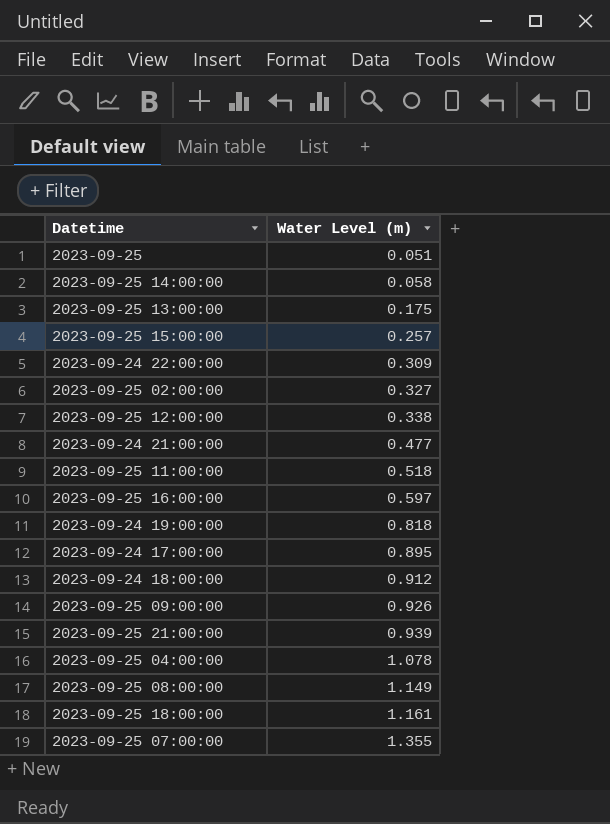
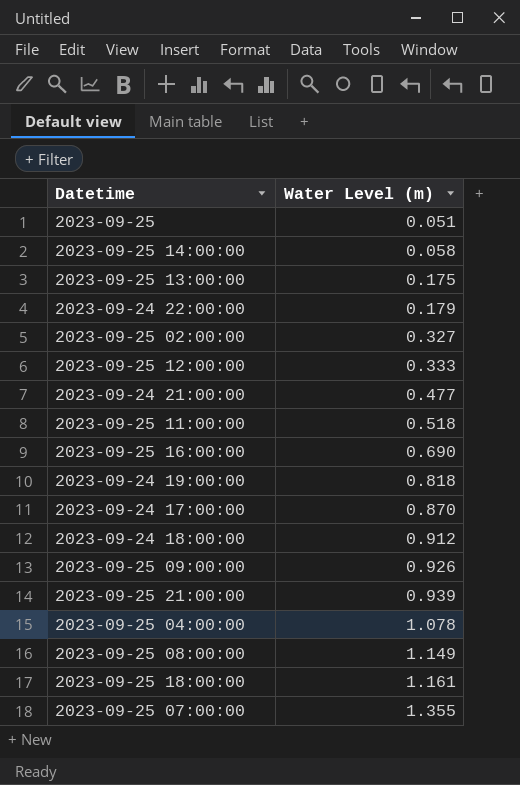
row 2023-09-25 15:00:00: 0.257 -> none
2023-09-24 22:00:00 | Water Level (m): 0.309 -> 0.179
2023-09-25 12:00:00 | Water Level (m): 0.338 -> 0.333
2023-09-25 16:00:00 | Water Level (m): 0.597 -> 0.690
2023-09-24 17:00:00 | Water Level (m): 0.895 -> 0.870

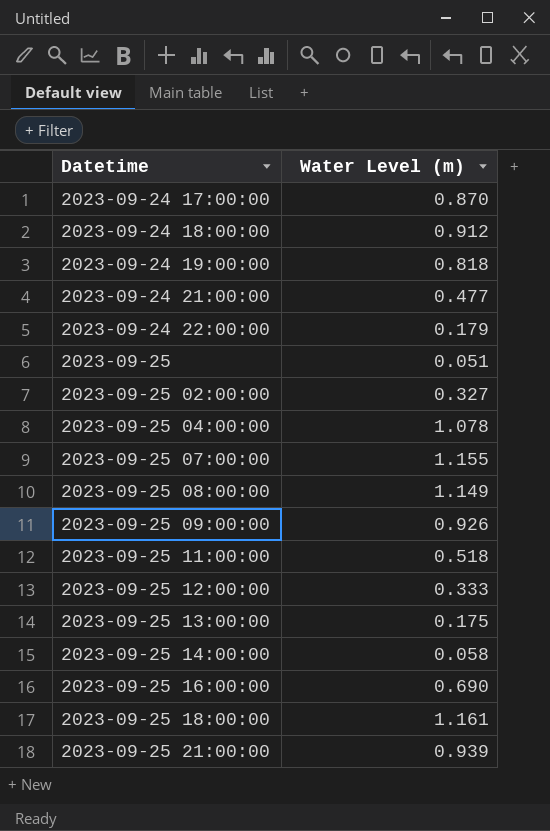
row order: Water Level (m) ascending -> Datetime ascending
2023-09-25 07:00:00 | Water Level (m): 1.355 -> 1.155

